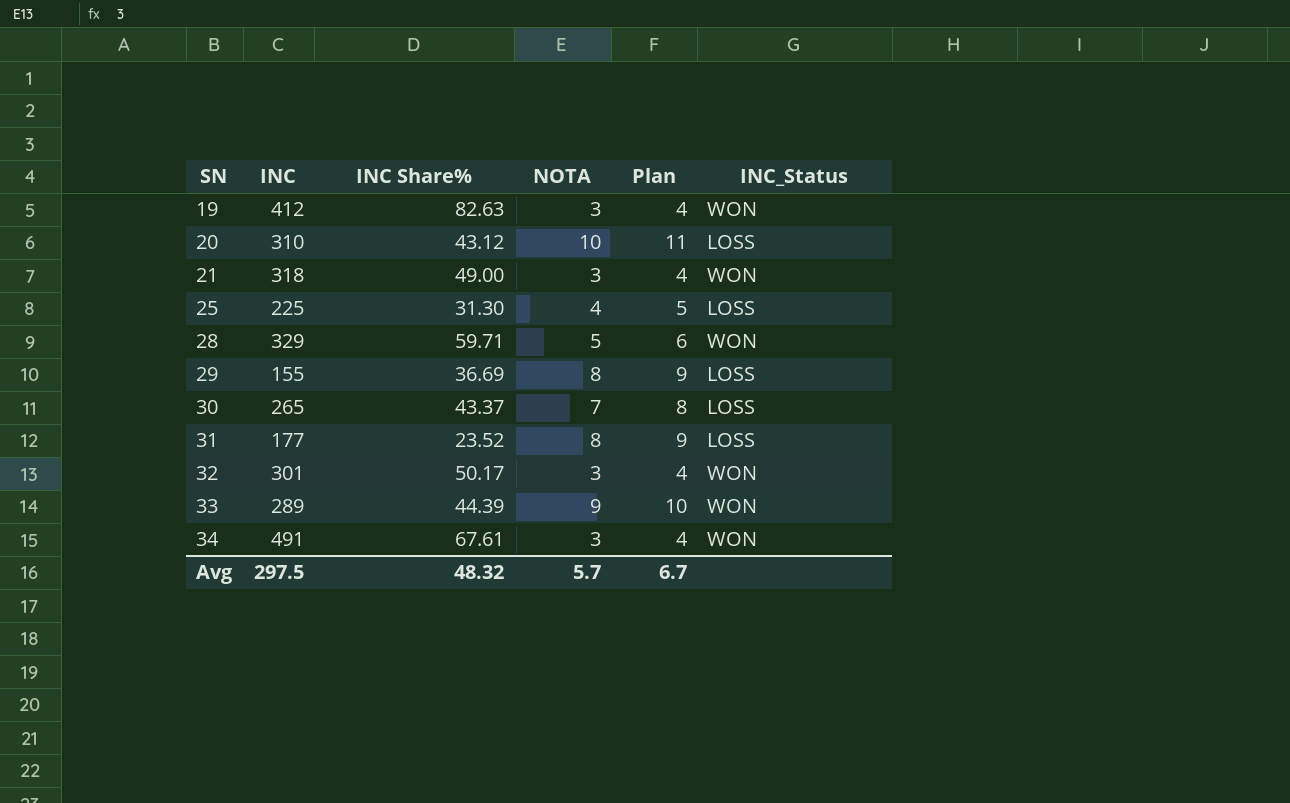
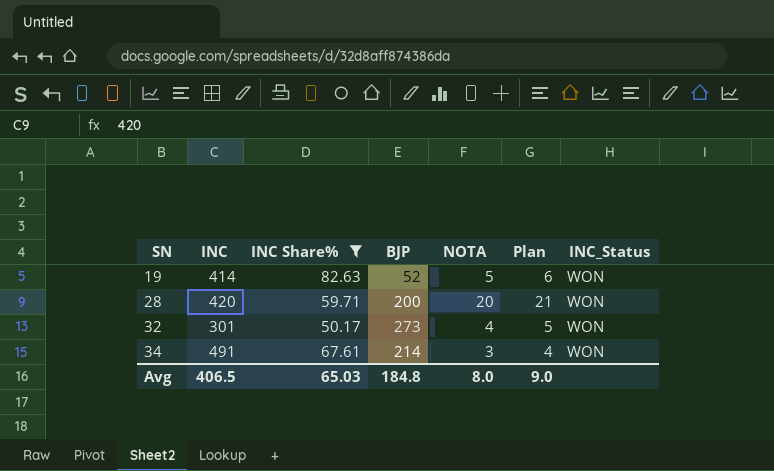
filter: none -> INC Share% >= 50.17
column BJP | position: none -> 4
19 | INC: 412 -> 414
19 | NOTA: 3 -> 5
19 | Plan: 4 -> 6
28 | INC: 329 -> 420
28 | NOTA: 5 -> 20
28 | Plan: 6 -> 21
32 | NOTA: 3 -> 4
32 | Plan: 4 -> 5
Avg | INC: 297.5 -> 406.5
Avg | INC Share%: 48.32 -> 65.03
Avg | NOTA: 5.7 -> 8.0
Avg | Plan: 6.7 -> 9.0

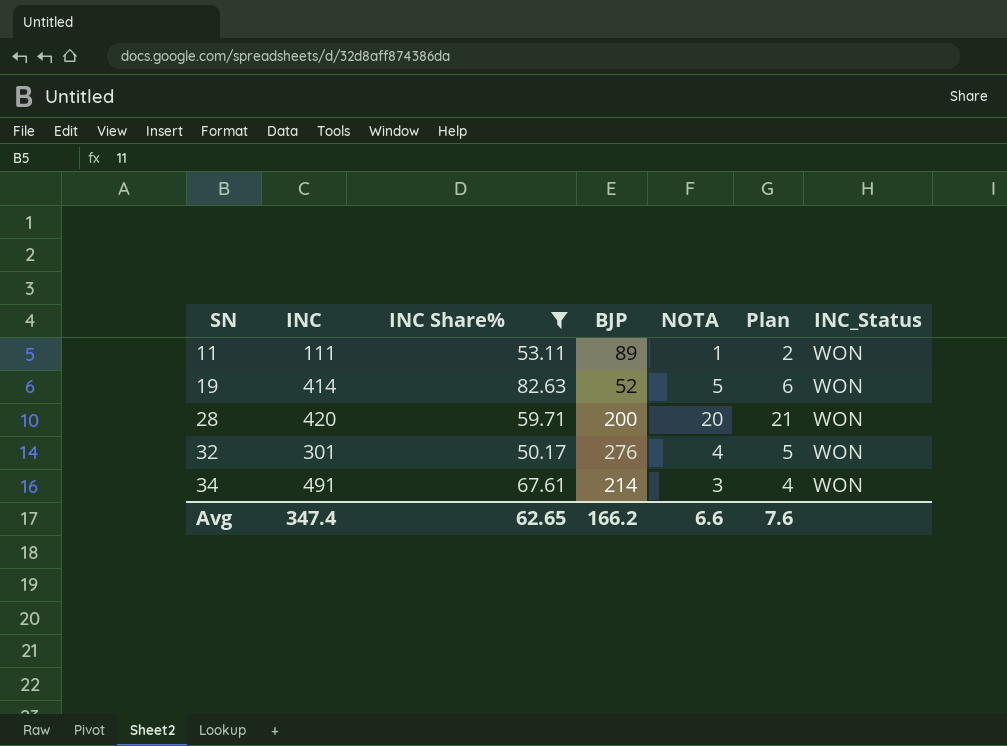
row 11: none -> 111 | 53.11 | 89 | 1 | 2 | WON
32 | BJP: 273 -> 276
Avg | INC: 406.5 -> 347.4
Avg | INC Share%: 65.03 -> 62.65
Avg | BJP: 184.8 -> 166.2
Avg | NOTA: 8.0 -> 6.6
Avg | Plan: 9.0 -> 7.6

